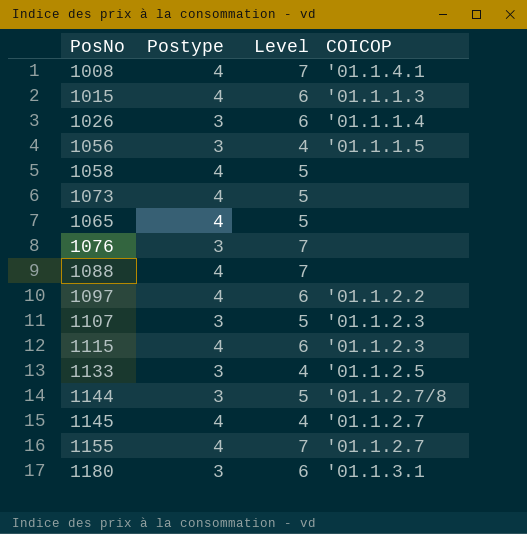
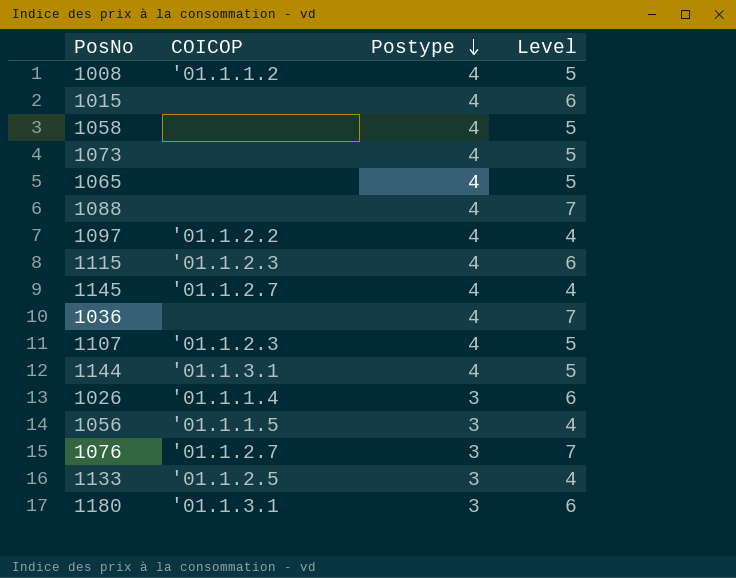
row order: none -> Postype descending
column COICOP | position: 4 -> 2
row 1155: 4 | 7 | '01.1.2.7 -> none
1008 | COICOP: '01.1.4.1 -> '01.1.1.2
1008 | Level: 7 -> 5
1015 | COICOP: '01.1.1.3 -> none
1097 | Level: 6 -> 4
row 1036: none -> none | 4 | 7
1107 | Postype: 3 -> 4
1144 | COICOP: '01.1.2.7/8 -> '01.1.3.1
1144 | Postype: 3 -> 4
1076 | COICOP: none -> '01.1.2.7

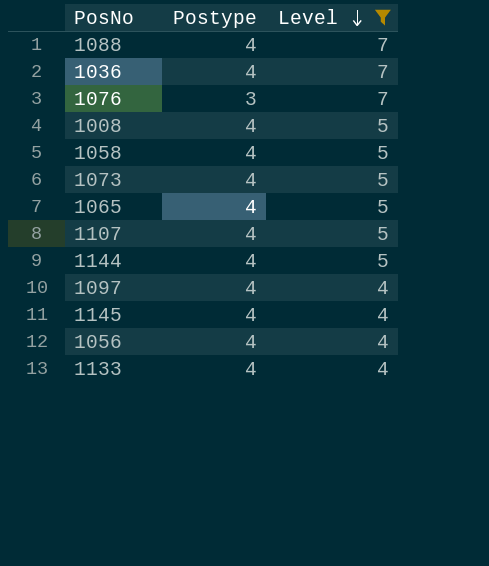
filter: none -> Level != 6
row order: Postype descending -> Level descending
column COICOP | position: 2 -> none
1056 | Postype: 3 -> 4
1133 | Postype: 3 -> 4

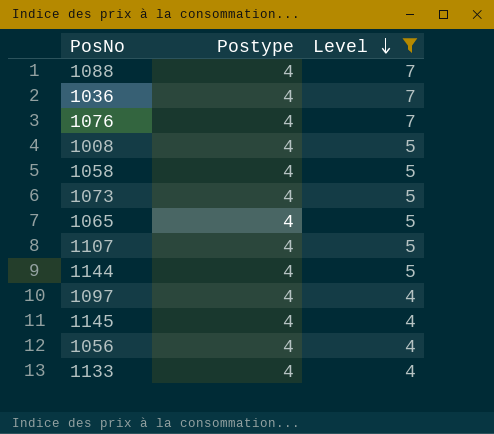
1076 | Postype: 3 -> 4

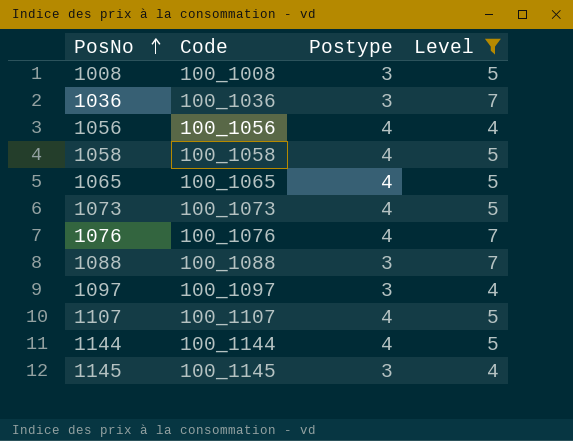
row order: Level descending -> PosNo ascending
column Code | position: none -> 2
row 1133: 4 | 4 -> none
1008 | Postype: 4 -> 3
1036 | Postype: 4 -> 3
1088 | Postype: 4 -> 3
1097 | Postype: 4 -> 3
1145 | Postype: 4 -> 3

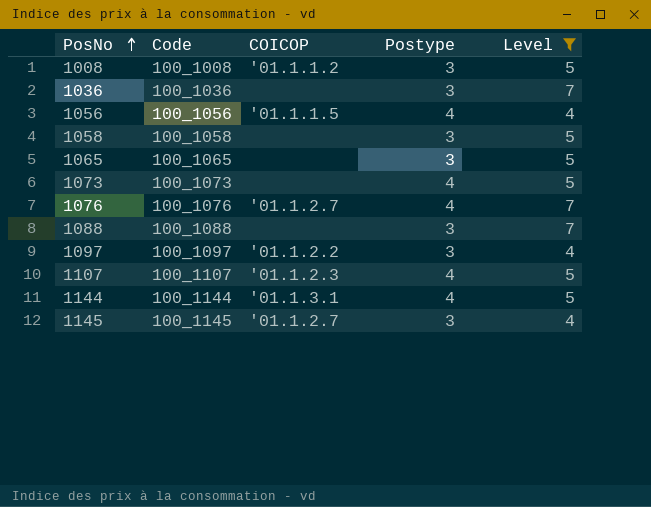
column COICOP | position: none -> 3
1058 | Postype: 4 -> 3
1065 | Postype: 4 -> 3

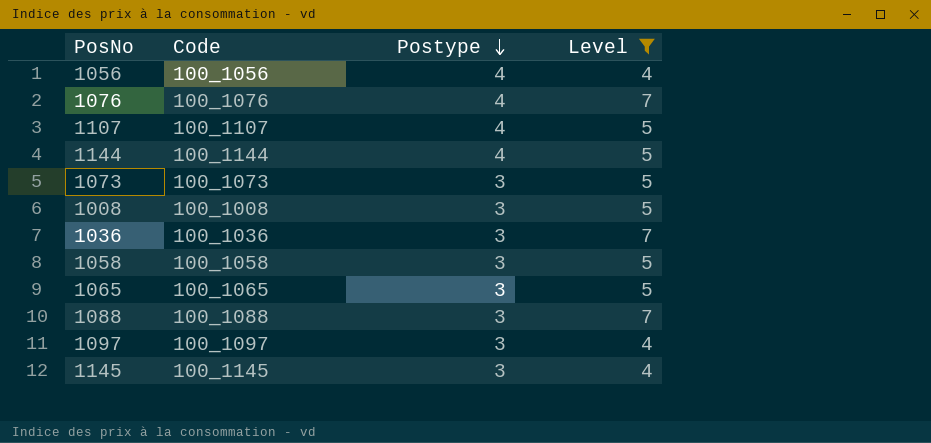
row order: PosNo ascending -> Postype descending
column COICOP | position: 3 -> none
1073 | Postype: 4 -> 3

